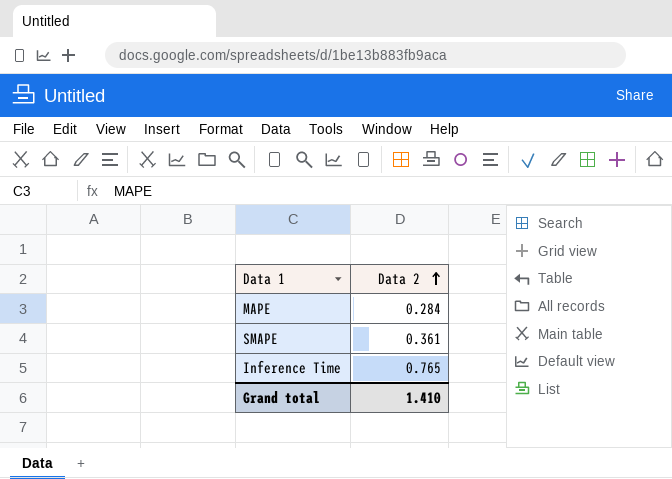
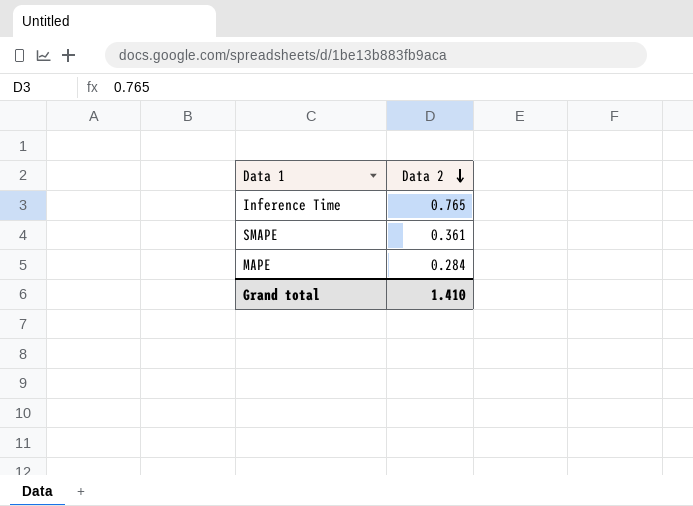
row order: Data 2 ascending -> Data 2 descending

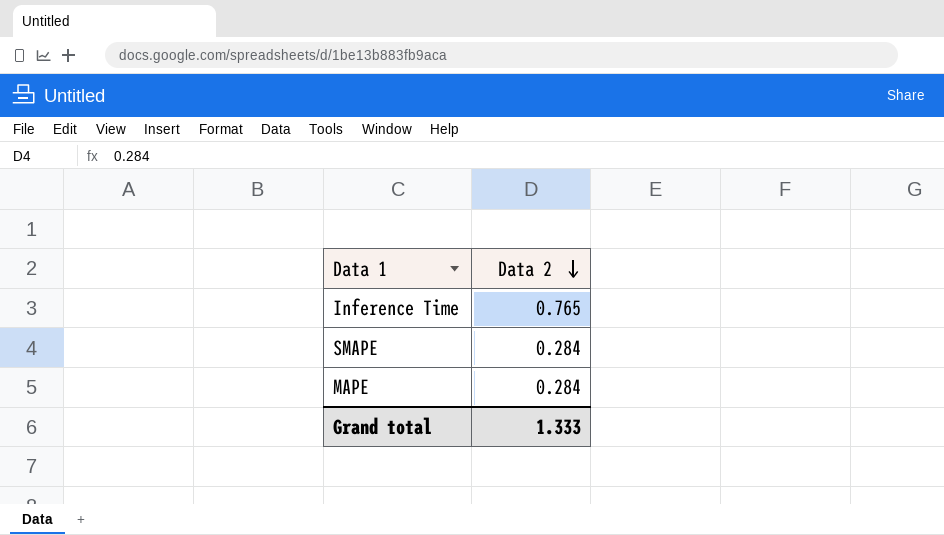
SMAPE | Data 2: 0.361 -> 0.284
Grand total | Data 2: 1.410 -> 1.333

